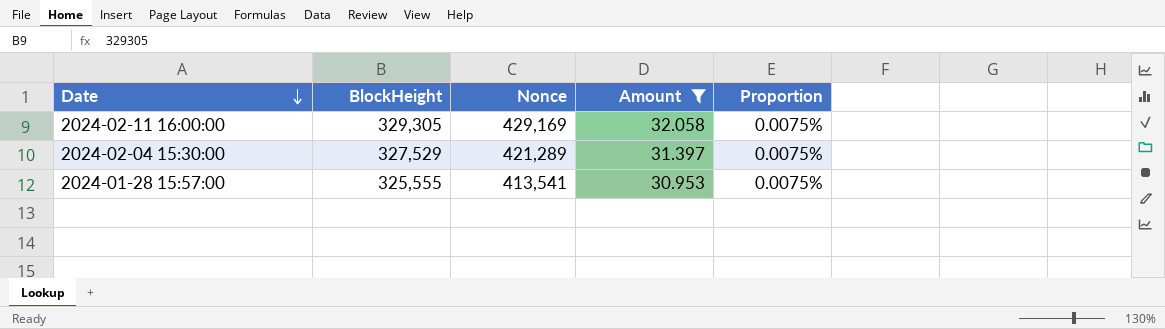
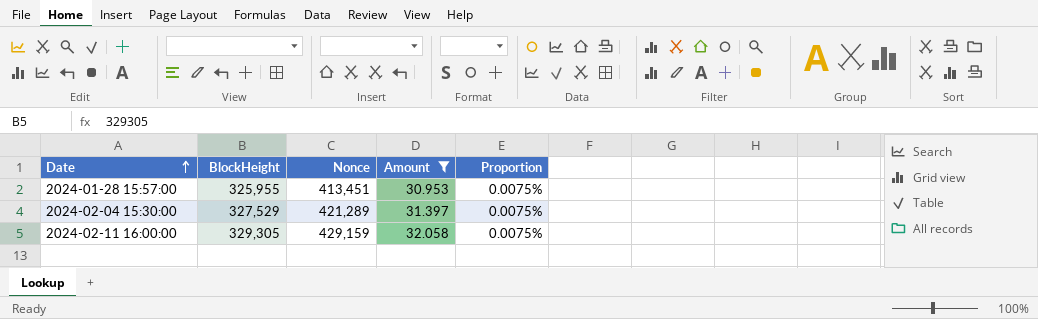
row order: Date descending -> Date ascending
2024-01-28 15:57:00 | BlockHeight: 325,555 -> 325,955
2024-01-28 15:57:00 | Nonce: 413,541 -> 413,451
2024-02-11 16:00:00 | Nonce: 429,169 -> 429,159

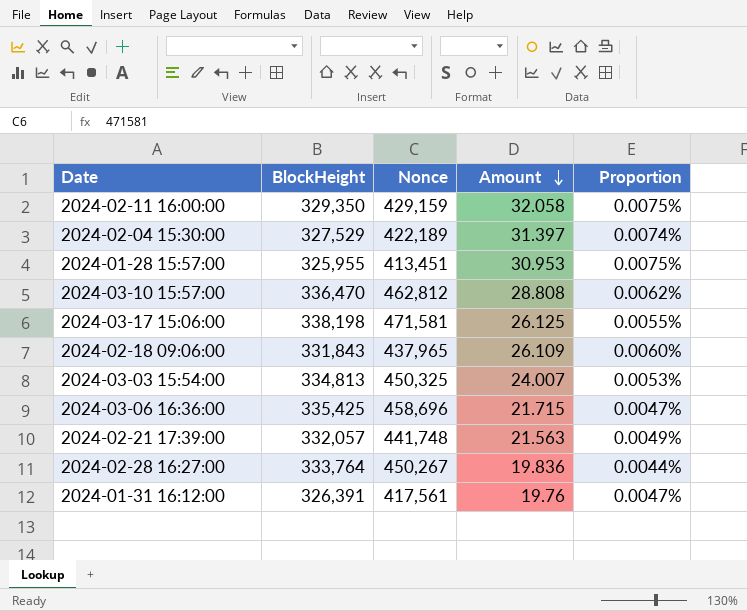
filter: Amount >= 30.953 -> none
row order: Date ascending -> Amount descending
2024-02-11 16:00:00 | BlockHeight: 329,305 -> 329,350
2024-02-04 15:30:00 | Nonce: 421,289 -> 422,189
2024-02-04 15:30:00 | Proportion: 0.0075% -> 0.0074%

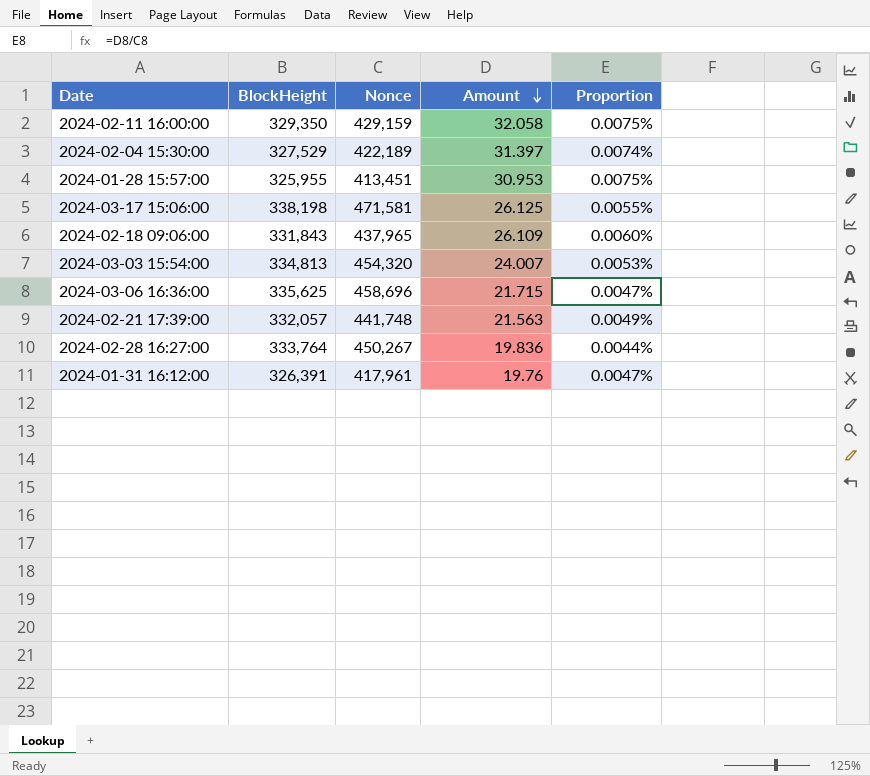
row 2024-03-10 15:57:00: 336,470 | 462,812 | 28.808 | 0.0062% -> none
2024-03-03 15:54:00 | Nonce: 450,325 -> 454,320
2024-03-06 16:36:00 | BlockHeight: 335,425 -> 335,625
2024-01-31 16:12:00 | Nonce: 417,561 -> 417,961

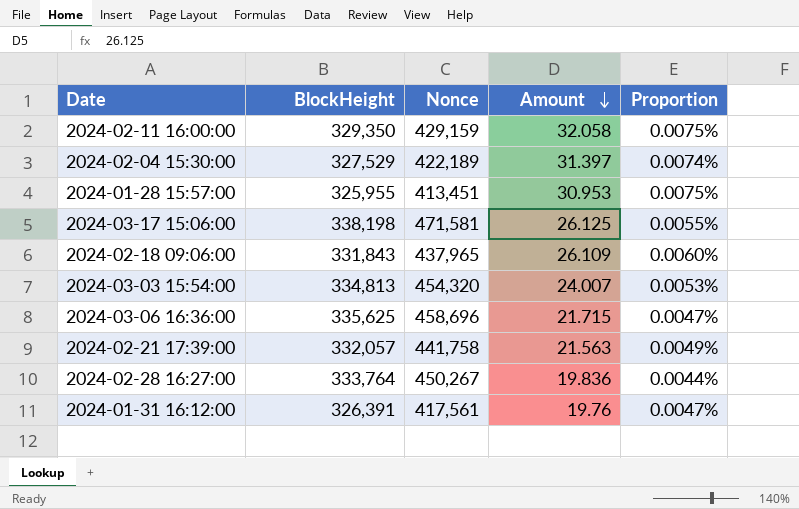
2024-02-21 17:39:00 | Nonce: 441,748 -> 441,758
2024-01-31 16:12:00 | Nonce: 417,961 -> 417,561

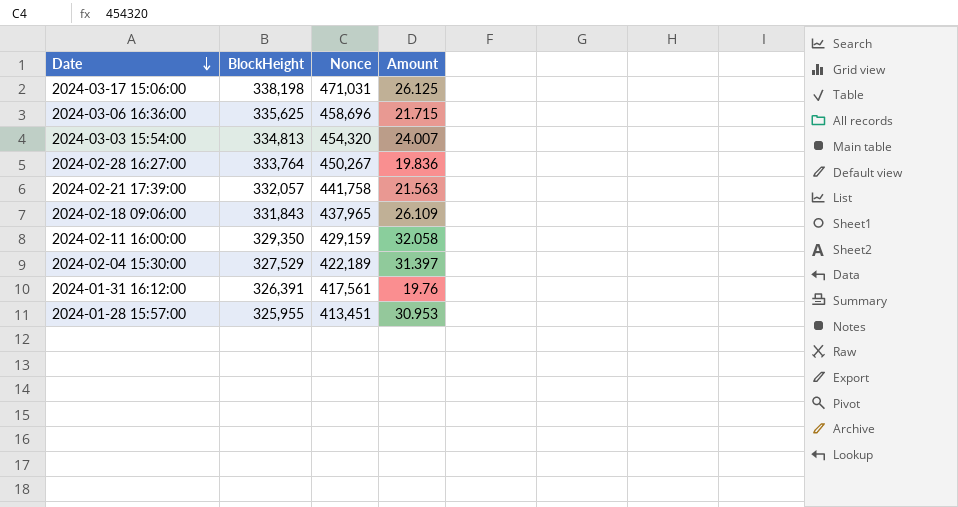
row order: Amount descending -> Date descending
column Proportion | formula: [Amount] / [Nonce] -> none
2024-03-17 15:06:00 | Nonce: 471,581 -> 471,031

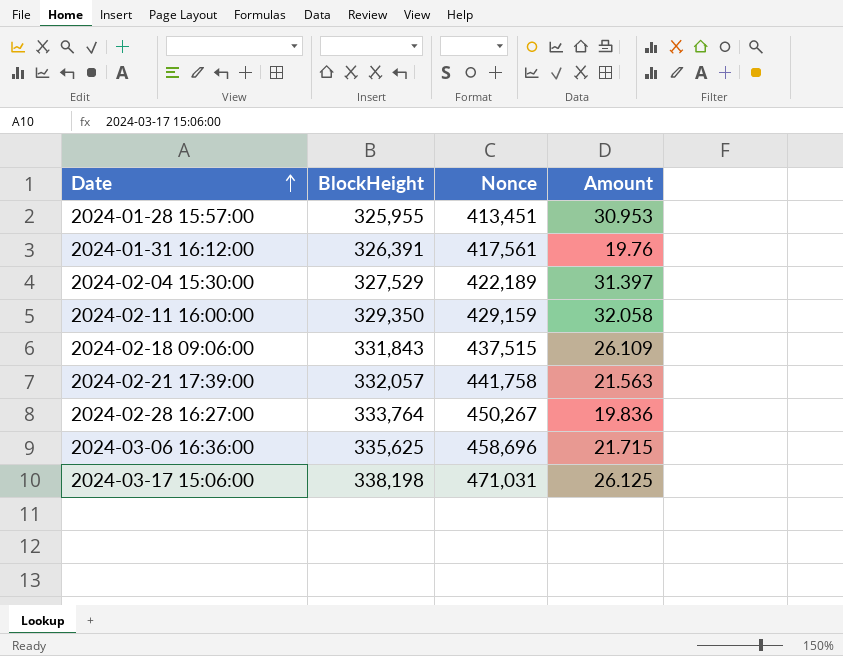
row order: Date descending -> Date ascending
row 2024-03-03 15:54:00: 334,813 | 454,320 | 24.007 -> none
2024-02-18 09:06:00 | Nonce: 437,965 -> 437,515

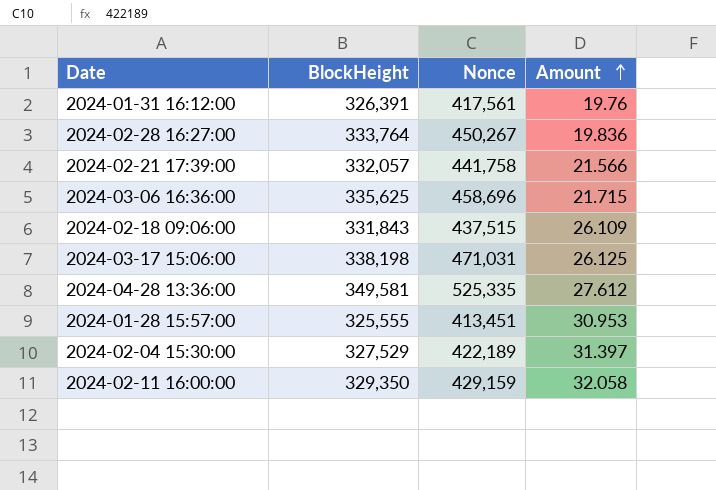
row order: Date ascending -> Amount ascending
2024-02-21 17:39:00 | Amount: 21.563 -> 21.566
row 2024-04-28 13:36:00: none -> 349,581 | 525,335 | 27.612
2024-01-28 15:57:00 | BlockHeight: 325,955 -> 325,555

